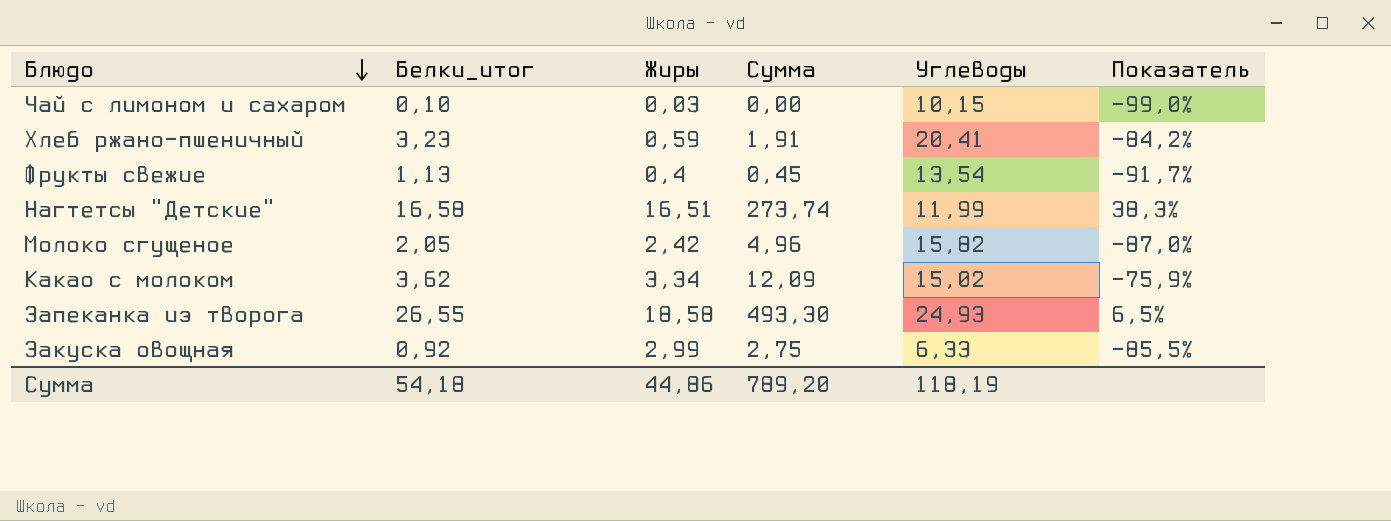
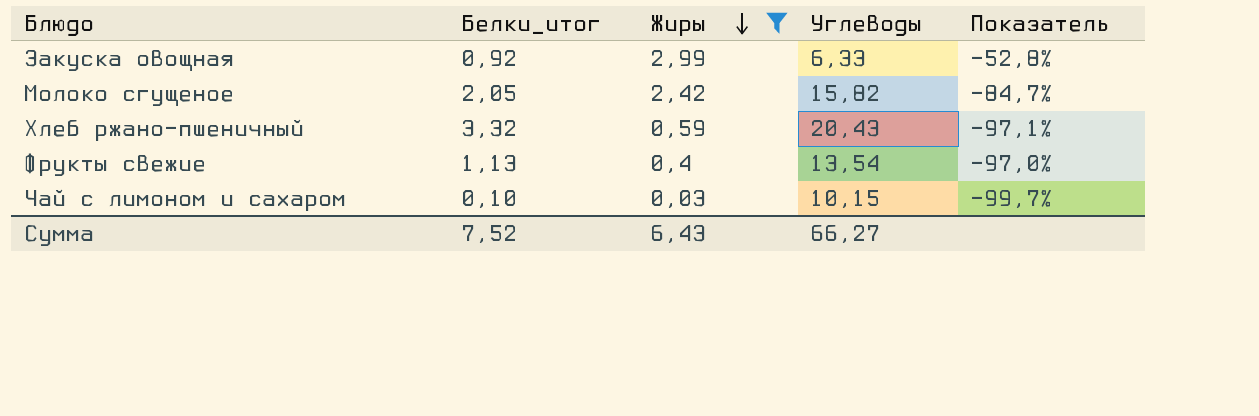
filter: none -> Жиры <= 2,99
row order: Блюдо descending -> Жиры descending
column Сумма | formula: [Белки_итог] * [Жиры] -> none
column Показатель | formula: ([Белки_итог] - [Углеводы]) / [Углеводы] -> ([Жиры] - [Углеводы]) / [Углеводы]
Хлеб ржано-пшеничный | Белки_итог: 3,23 -> 3,32
Хлеб ржано-пшеничный | Углеводы: 20,41 -> 20,43
Сумма | Белки_итог: 54,18 -> 7,52
Сумма | Жиры: 44,86 -> 6,43
Сумма | Углеводы: 118,19 -> 66,27

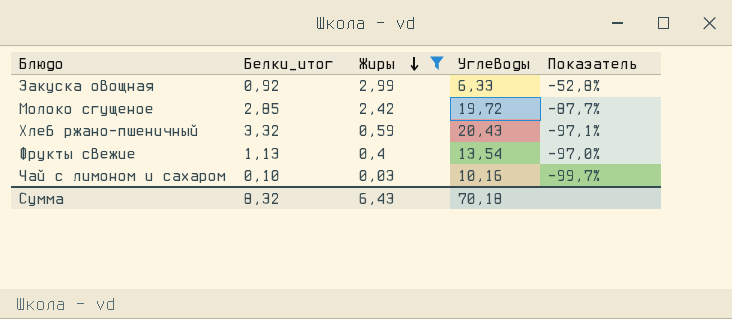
Молоко сгущеное | Белки_итог: 2,05 -> 2,85
Молоко сгущеное | Углеводы: 15,82 -> 19,72
Молоко сгущеное | Показатель: -84,7% -> -87,7%
Чай с лимоном и сахаром | Углеводы: 10,15 -> 10,16
Сумма | Белки_итог: 7,52 -> 8,32
Сумма | Углеводы: 66,27 -> 70,18

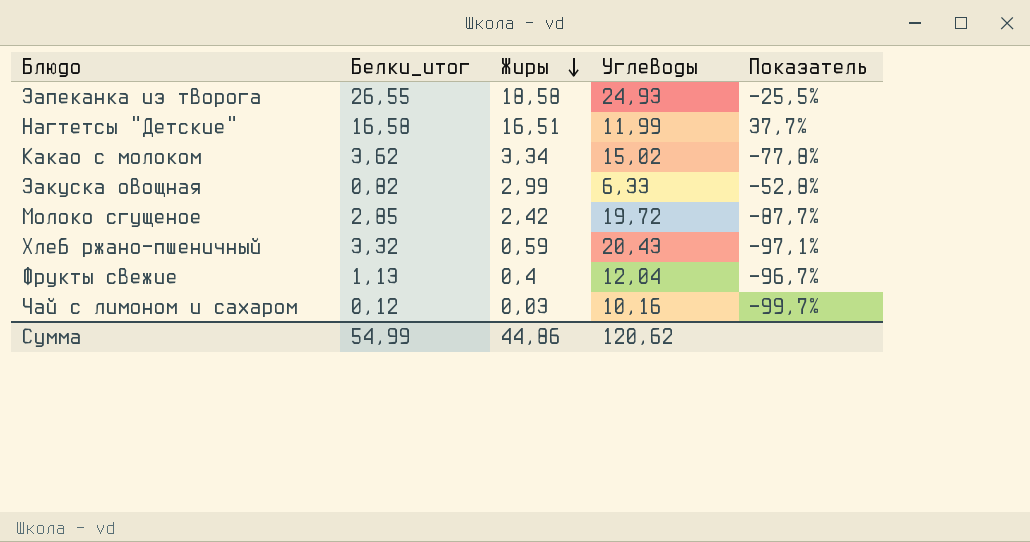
filter: Жиры <= 2,99 -> none
Закуска овощная | Белки_итог: 0,92 -> 0,82
Фрукты свежие | Углеводы: 13,54 -> 12,04
Фрукты свежие | Показатель: -97,0% -> -96,7%
Чай с лимоном и сахаром | Белки_итог: 0,10 -> 0,12
Сумма | Белки_итог: 8,32 -> 54,99
Сумма | Жиры: 6,43 -> 44,86
Сумма | Углеводы: 70,18 -> 120,62

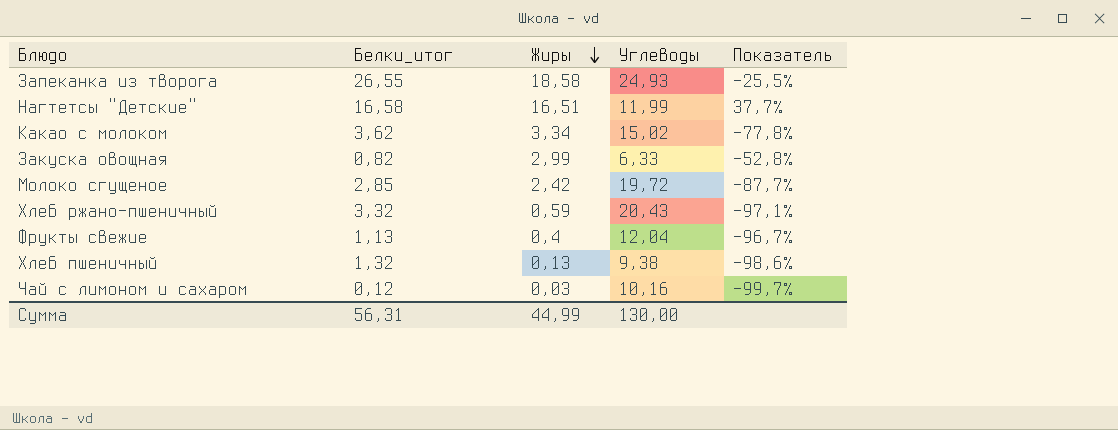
row Хлеб пшеничный: none -> 1,32 | 0,13 | 9,38 | -98,6%
Сумма | Белки_итог: 54,99 -> 56,31
Сумма | Жиры: 44,86 -> 44,99
Сумма | Углеводы: 120,62 -> 130,00

